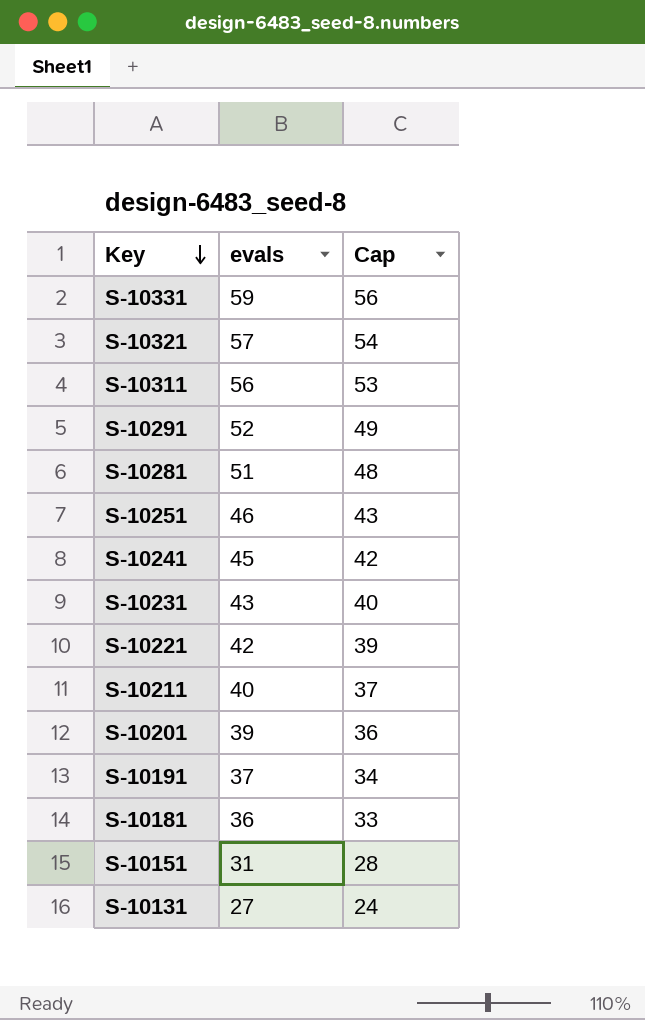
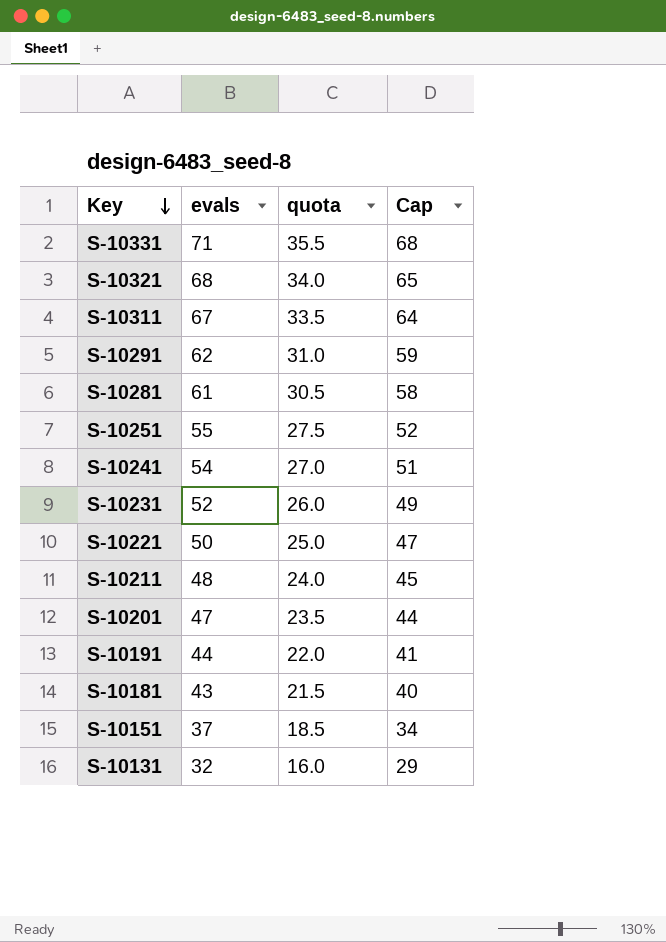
column quota | formula: none -> [evals] * 0.5
S-10331 | evals: 59 -> 71
S-10331 | Cap: 56 -> 68
S-10321 | evals: 57 -> 68
S-10321 | Cap: 54 -> 65
S-10311 | evals: 56 -> 67
S-10311 | Cap: 53 -> 64
S-10291 | evals: 52 -> 62
S-10291 | Cap: 49 -> 59
S-10281 | evals: 51 -> 61
S-10281 | Cap: 48 -> 58
S-10251 | evals: 46 -> 55
S-10251 | Cap: 43 -> 52
S-10241 | evals: 45 -> 54
S-10241 | Cap: 42 -> 51
S-10231 | evals: 43 -> 52
S-10231 | Cap: 40 -> 49
S-10221 | evals: 42 -> 50
S-10221 | Cap: 39 -> 47
S-10211 | evals: 40 -> 48
S-10211 | Cap: 37 -> 45
S-10201 | evals: 39 -> 47
S-10201 | Cap: 36 -> 44
S-10191 | evals: 37 -> 44
S-10191 | Cap: 34 -> 41
S-10181 | evals: 36 -> 43
S-10181 | Cap: 33 -> 40
S-10151 | evals: 31 -> 37
S-10151 | Cap: 28 -> 34
S-10131 | evals: 27 -> 32
S-10131 | Cap: 24 -> 29

